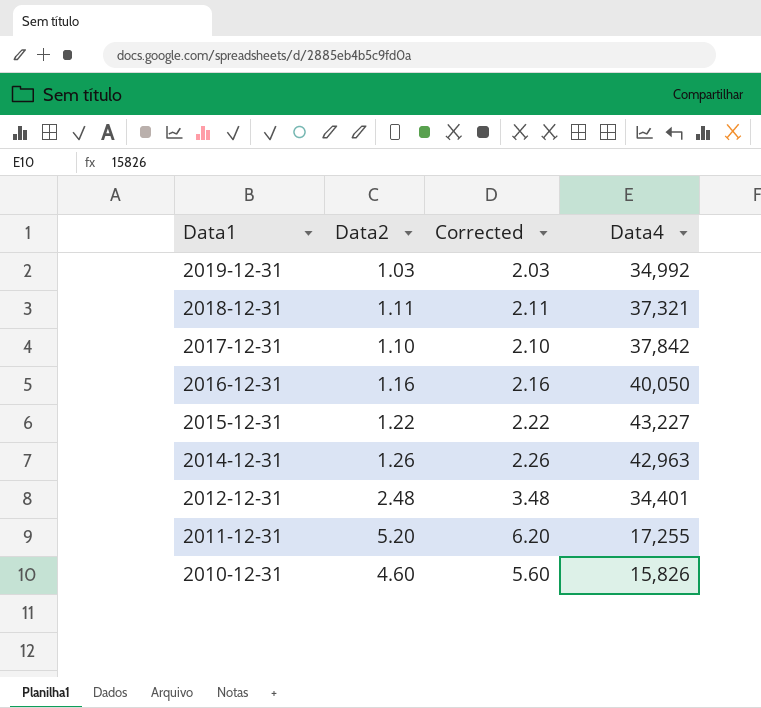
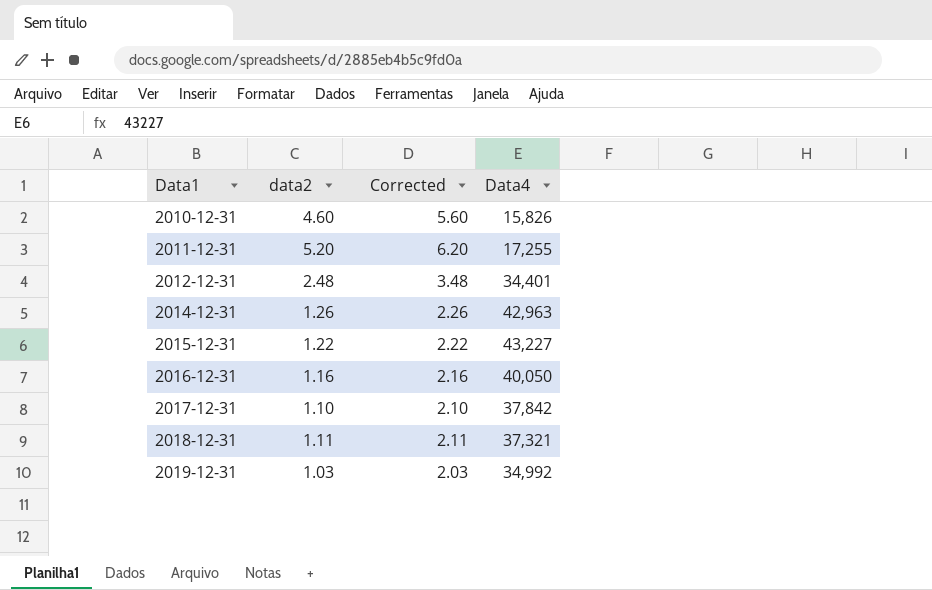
row order: Data1 descending -> Data1 ascending
column name: Data2 -> data2

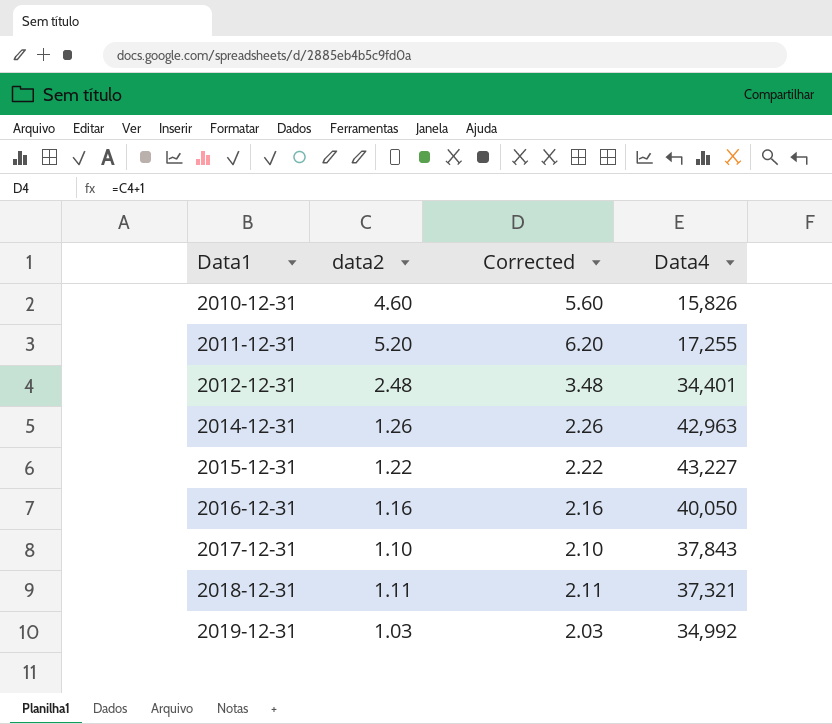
2017-12-31 | Data4: 37,842 -> 37,843

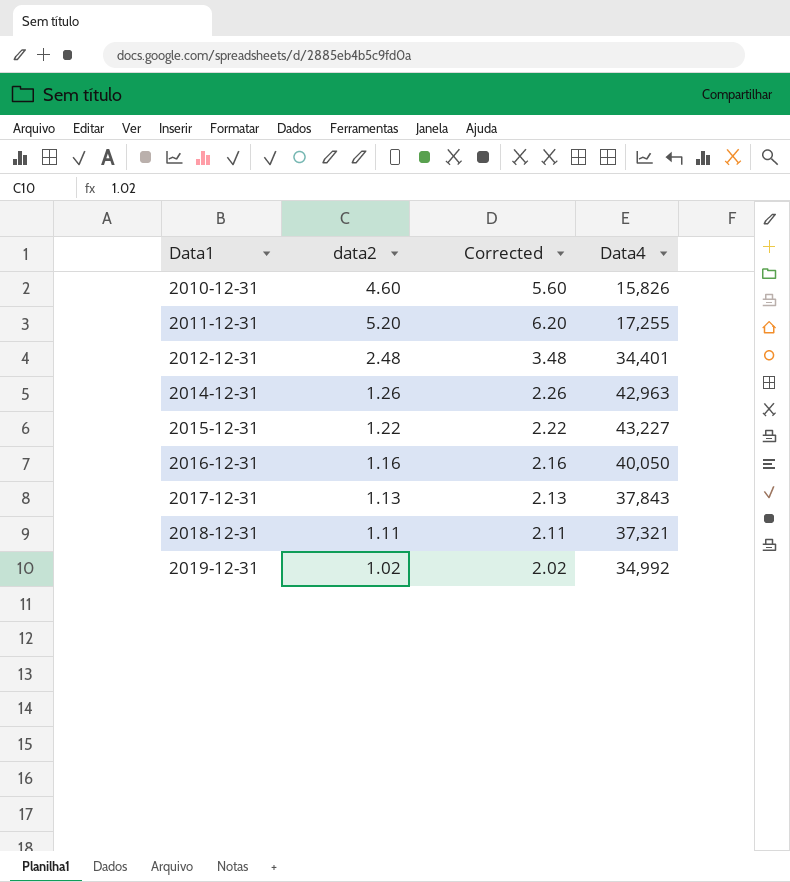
2017-12-31 | data2: 1.10 -> 1.13
2017-12-31 | Corrected: 2.10 -> 2.13
2019-12-31 | data2: 1.03 -> 1.02
2019-12-31 | Corrected: 2.03 -> 2.02

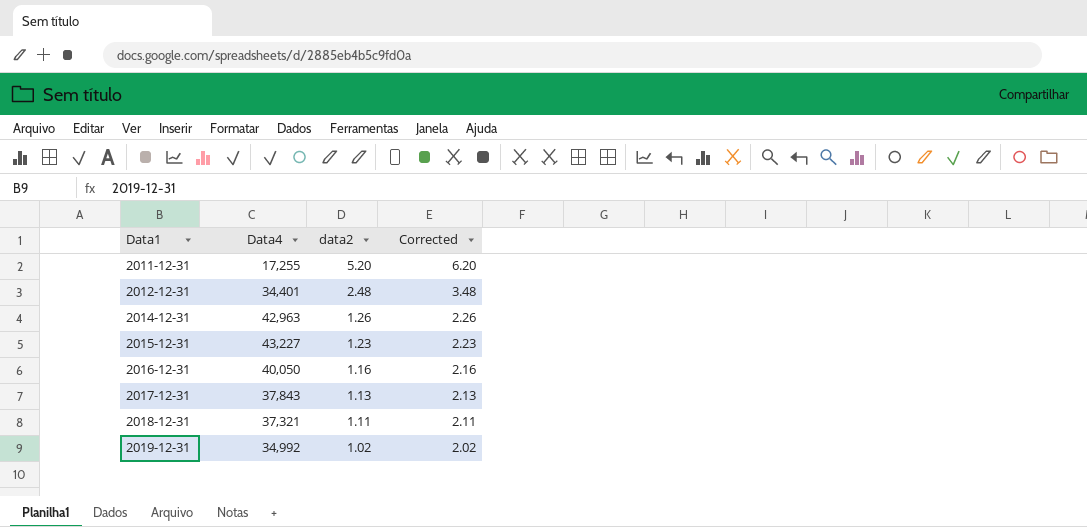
column Data4 | position: 4 -> 2
row 2010-12-31: 4.60 | 5.60 | 15,826 -> none
2015-12-31 | data2: 1.22 -> 1.23
2015-12-31 | Corrected: 2.22 -> 2.23

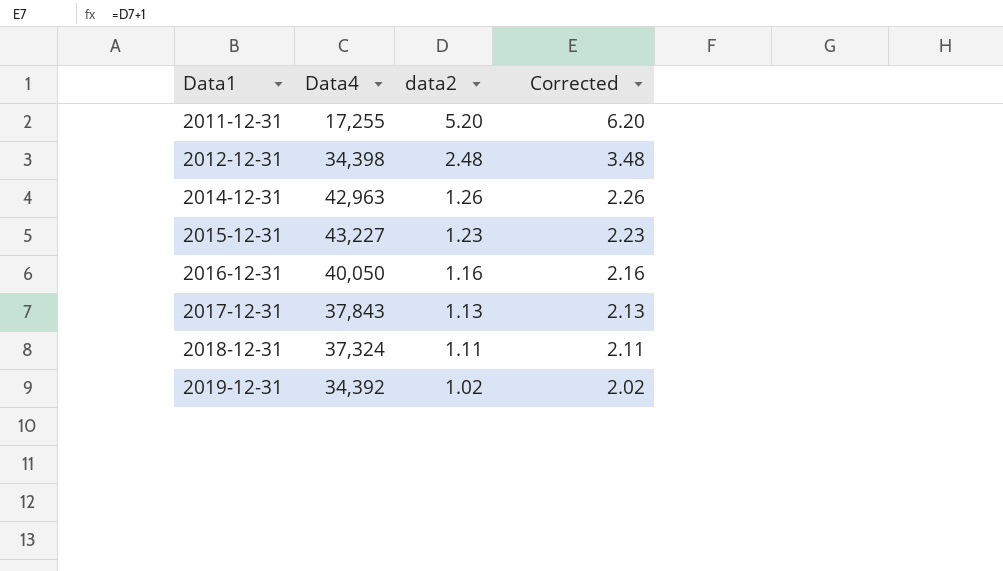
2012-12-31 | Data4: 34,401 -> 34,398
2018-12-31 | Data4: 37,321 -> 37,324
2019-12-31 | Data4: 34,992 -> 34,392

